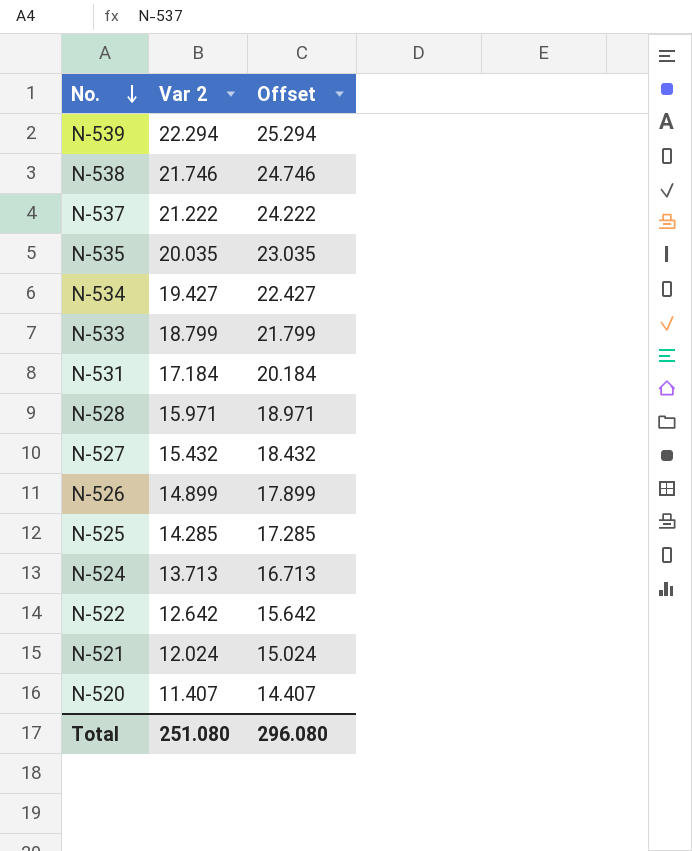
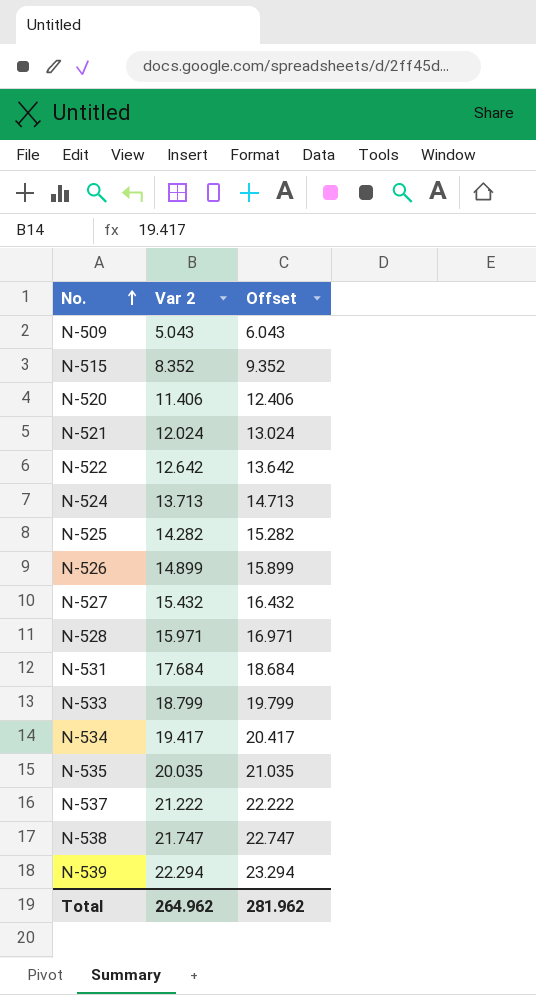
row order: No. descending -> No. ascending
column Offset | formula: [Var 2] + 3 -> [Var 2] + 1
row N-509: none -> 5.043 | 6.043
row N-515: none -> 8.352 | 9.352
N-520 | Var 2: 11.407 -> 11.406
N-525 | Var 2: 14.285 -> 14.282
N-531 | Var 2: 17.184 -> 17.684
N-534 | Var 2: 19.427 -> 19.417
N-538 | Var 2: 21.746 -> 21.747
Total | Var 2: 251.080 -> 264.962
Total | Offset: 296.080 -> 281.962

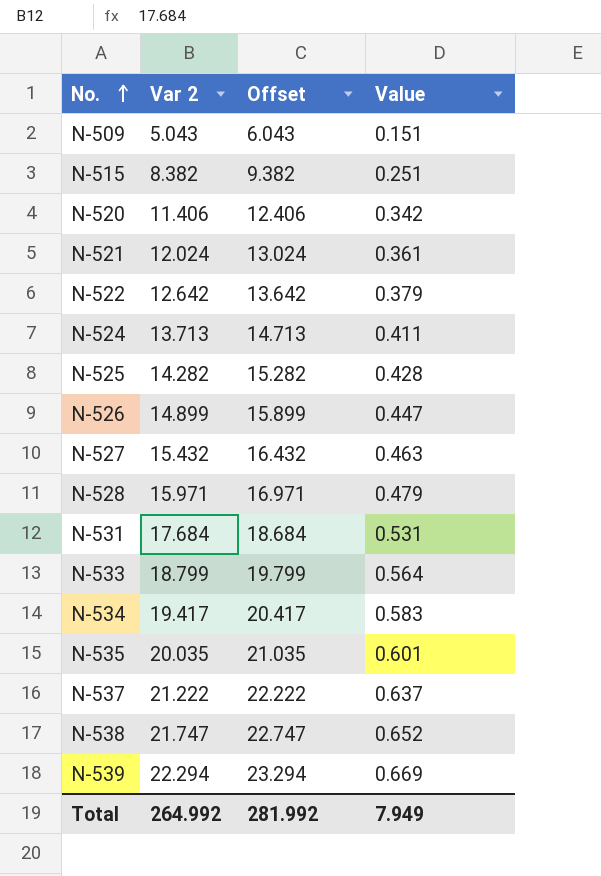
column Value | formula: none -> [Var 2] * 0.03
N-515 | Var 2: 8.352 -> 8.382
N-515 | Offset: 9.352 -> 9.382
Total | Var 2: 264.962 -> 264.992
Total | Offset: 281.962 -> 281.992

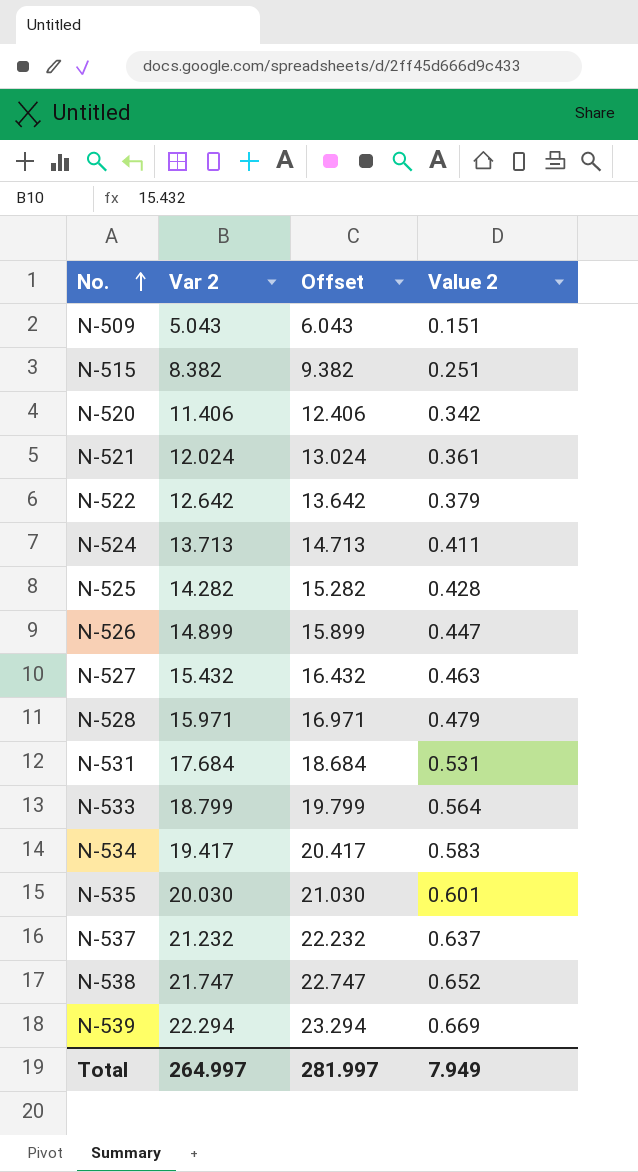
column name: Value -> Value 2
N-535 | Var 2: 20.035 -> 20.030
N-535 | Offset: 21.035 -> 21.030
N-537 | Var 2: 21.222 -> 21.232
N-537 | Offset: 22.222 -> 22.232
Total | Var 2: 264.992 -> 264.997
Total | Offset: 281.992 -> 281.997

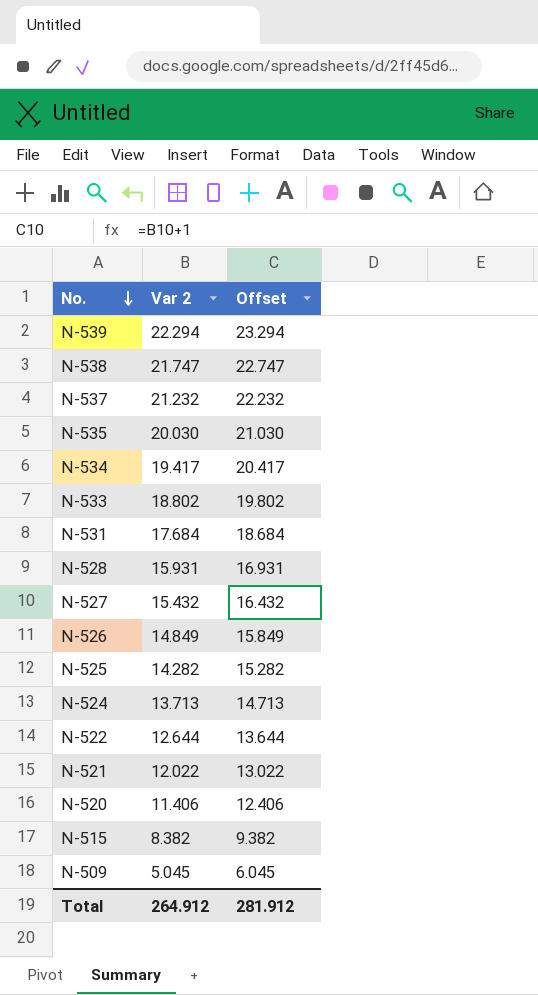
row order: No. ascending -> No. descending
column Value 2 | formula: [Var 2] * 0.03 -> none
N-533 | Var 2: 18.799 -> 18.802
N-533 | Offset: 19.799 -> 19.802
N-528 | Var 2: 15.971 -> 15.931
N-528 | Offset: 16.971 -> 16.931
N-526 | Var 2: 14.899 -> 14.849
N-526 | Offset: 15.899 -> 15.849
N-522 | Var 2: 12.642 -> 12.644
N-522 | Offset: 13.642 -> 13.644
N-521 | Var 2: 12.024 -> 12.022
N-521 | Offset: 13.024 -> 13.022
N-509 | Var 2: 5.043 -> 5.045
N-509 | Offset: 6.043 -> 6.045
Total | Var 2: 264.997 -> 264.912
Total | Offset: 281.997 -> 281.912

